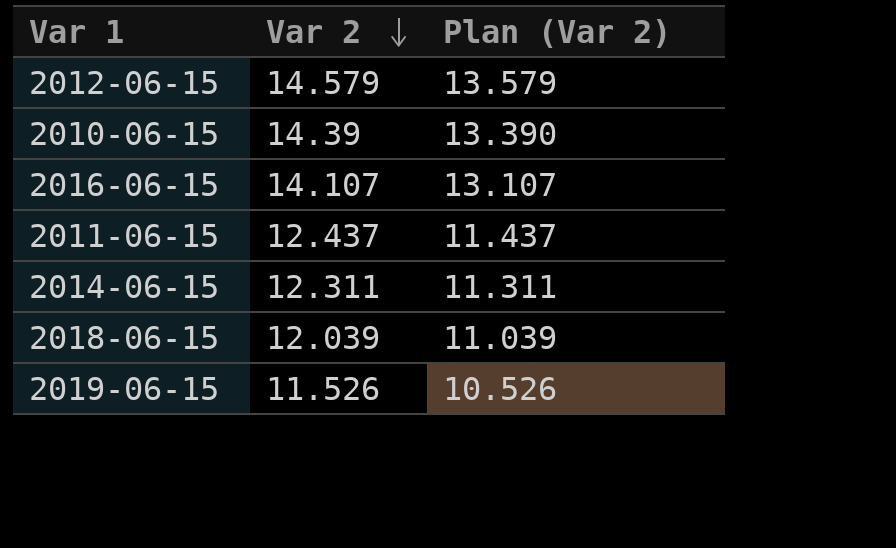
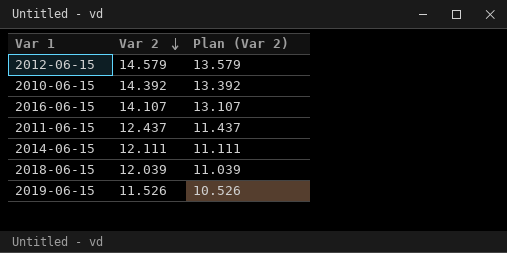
2010-06-15 | Var 2: 14.39 -> 14.392
2010-06-15 | Plan (Var 2): 13.390 -> 13.392
2014-06-15 | Var 2: 12.311 -> 12.111
2014-06-15 | Plan (Var 2): 11.311 -> 11.111

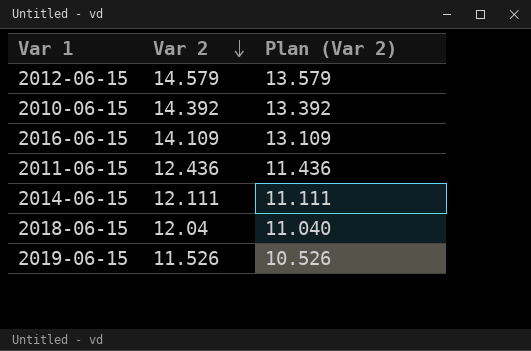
2016-06-15 | Var 2: 14.107 -> 14.109
2016-06-15 | Plan (Var 2): 13.107 -> 13.109
2011-06-15 | Var 2: 12.437 -> 12.436
2011-06-15 | Plan (Var 2): 11.437 -> 11.436
2018-06-15 | Var 2: 12.039 -> 12.04
2018-06-15 | Plan (Var 2): 11.039 -> 11.040

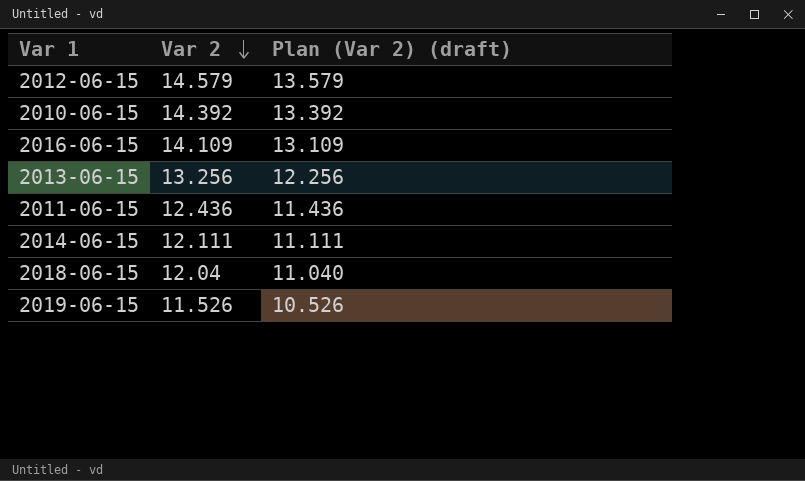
column name: Plan (Var 2) -> Plan (Var 2) (draft)
row 2013-06-15: none -> 13.256 | 12.256

